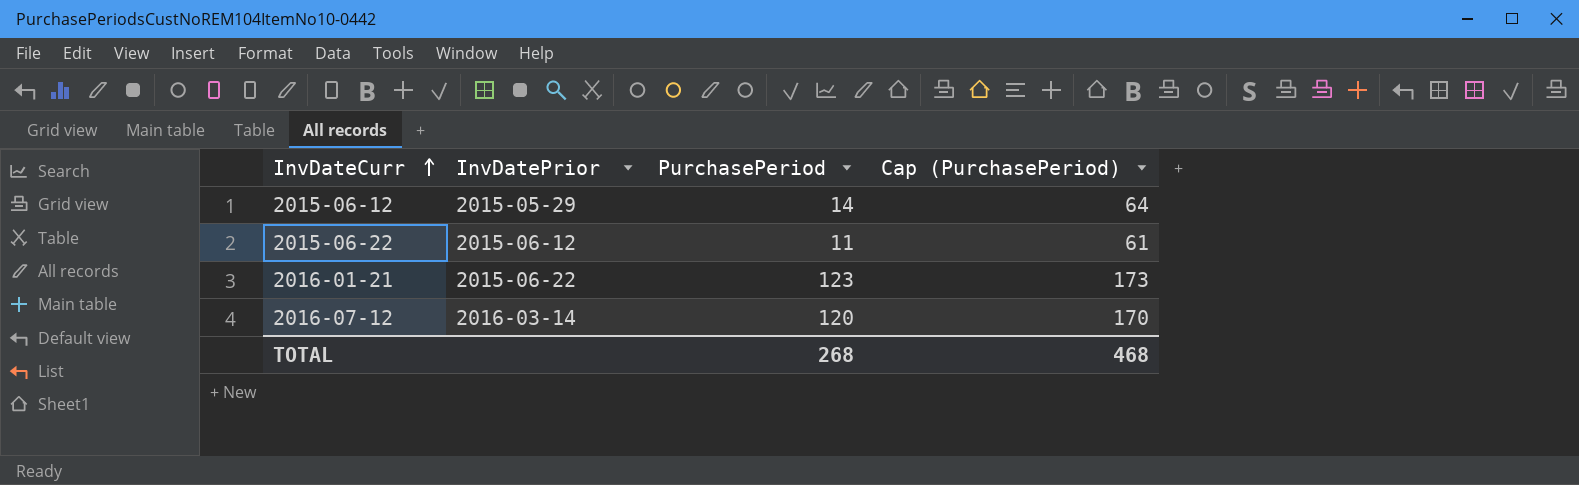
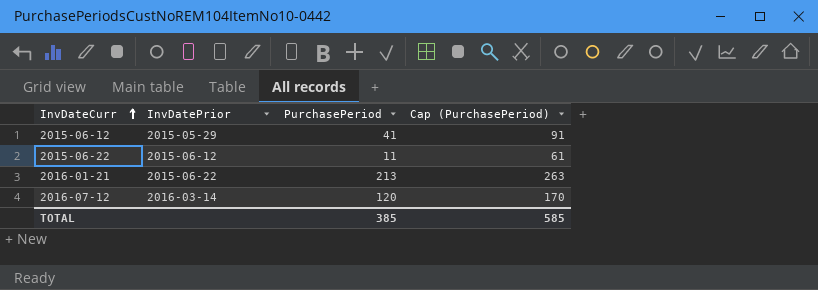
2015-06-12 | PurchasePeriod: 14 -> 41
2015-06-12 | Cap (PurchasePeriod): 64 -> 91
2016-01-21 | PurchasePeriod: 123 -> 213
2016-01-21 | Cap (PurchasePeriod): 173 -> 263
TOTAL | PurchasePeriod: 268 -> 385
TOTAL | Cap (PurchasePeriod): 468 -> 585

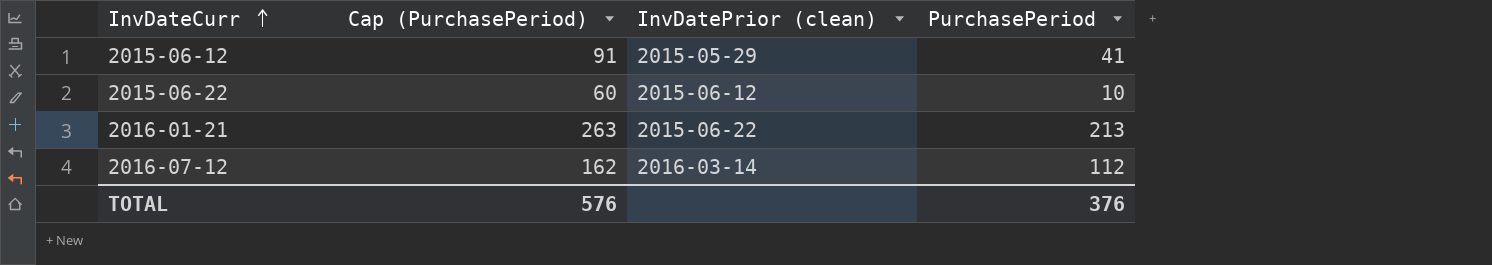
column Cap (PurchasePeriod) | position: 4 -> 2
column name: InvDatePrior -> InvDatePrior (clean)
2015-06-22 | Cap (PurchasePeriod): 61 -> 60
2015-06-22 | PurchasePeriod: 11 -> 10
2016-07-12 | Cap (PurchasePeriod): 170 -> 162
2016-07-12 | PurchasePeriod: 120 -> 112
TOTAL | Cap (PurchasePeriod): 585 -> 576
TOTAL | PurchasePeriod: 385 -> 376

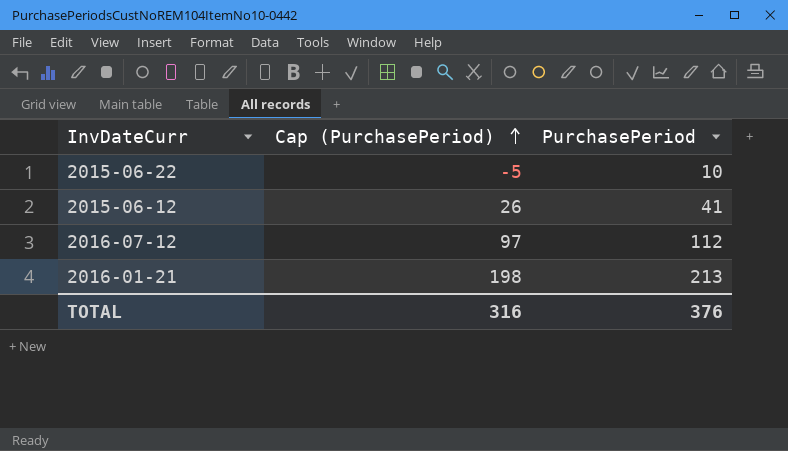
row order: InvDateCurr ascending -> Cap (PurchasePeriod) ascending
column InvDatePrior (clean) | position: 3 -> none
column Cap (PurchasePeriod) | formula: [PurchasePeriod] + 50 -> [PurchasePeriod] - 15
TOTAL | Cap (PurchasePeriod): 576 -> 316

